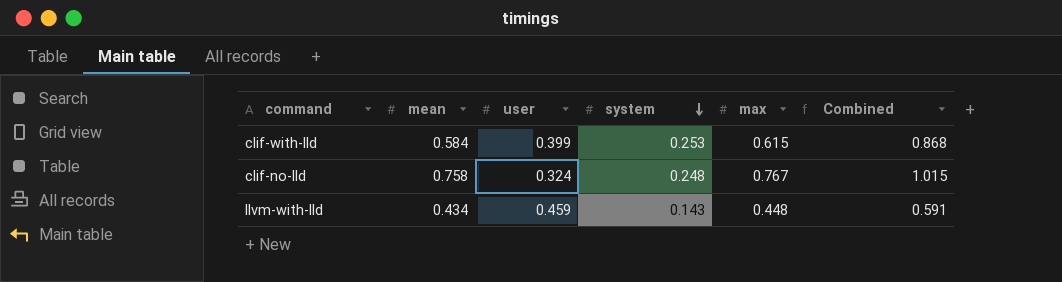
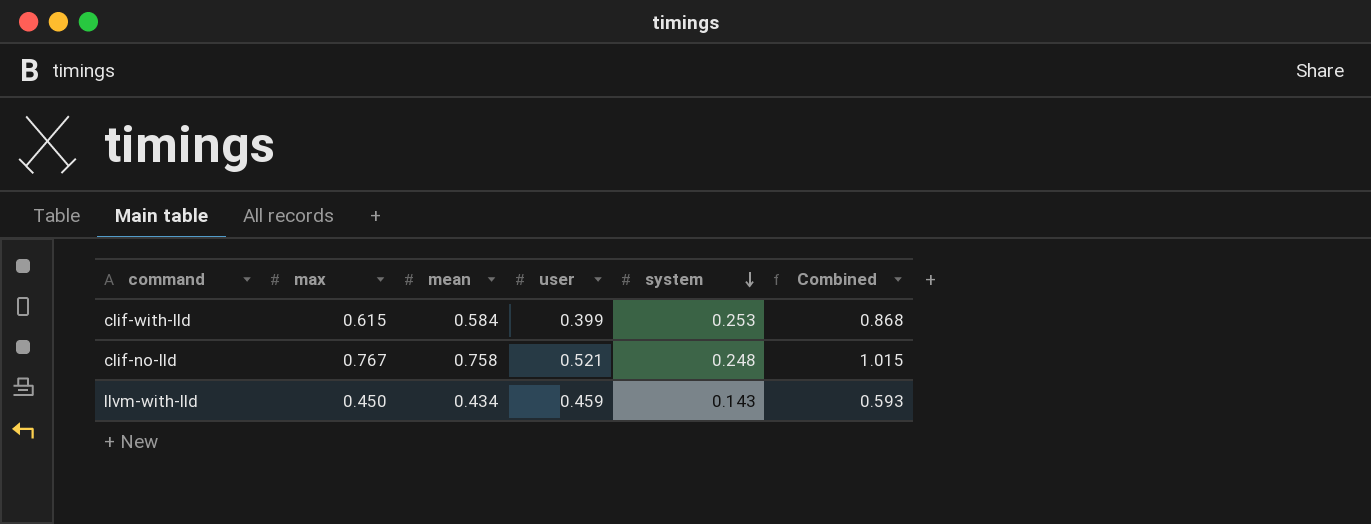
column max | position: 5 -> 2
clif-no-lld | user: 0.324 -> 0.521
llvm-with-lld | max: 0.448 -> 0.450
llvm-with-lld | Combined: 0.591 -> 0.593

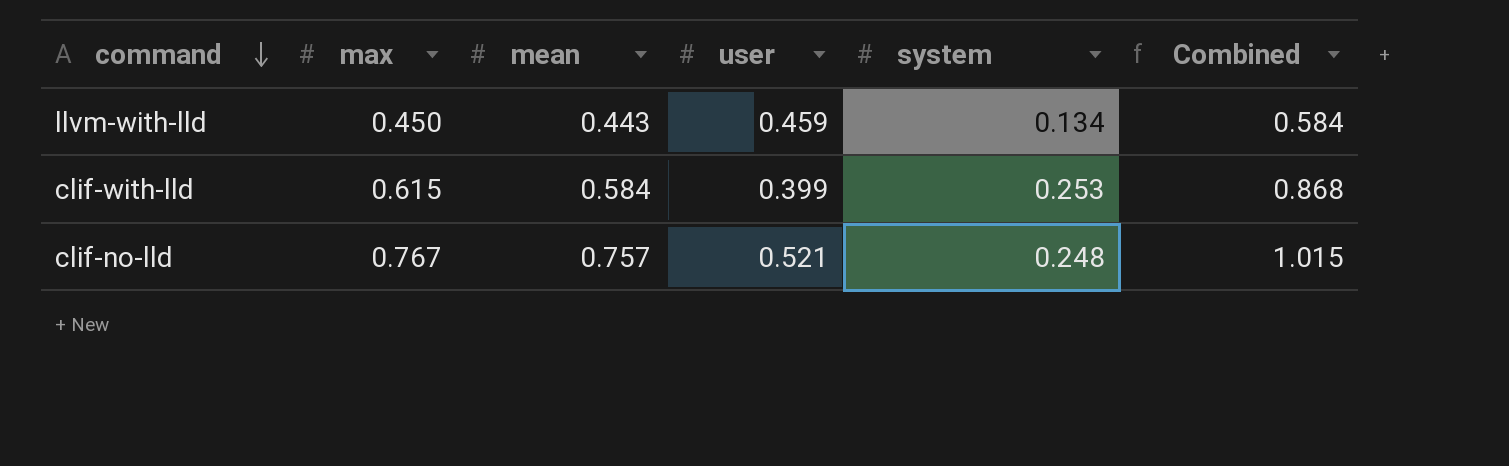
row order: system descending -> command descending
llvm-with-lld | mean: 0.434 -> 0.443
llvm-with-lld | system: 0.143 -> 0.134
llvm-with-lld | Combined: 0.593 -> 0.584
clif-no-lld | mean: 0.758 -> 0.757

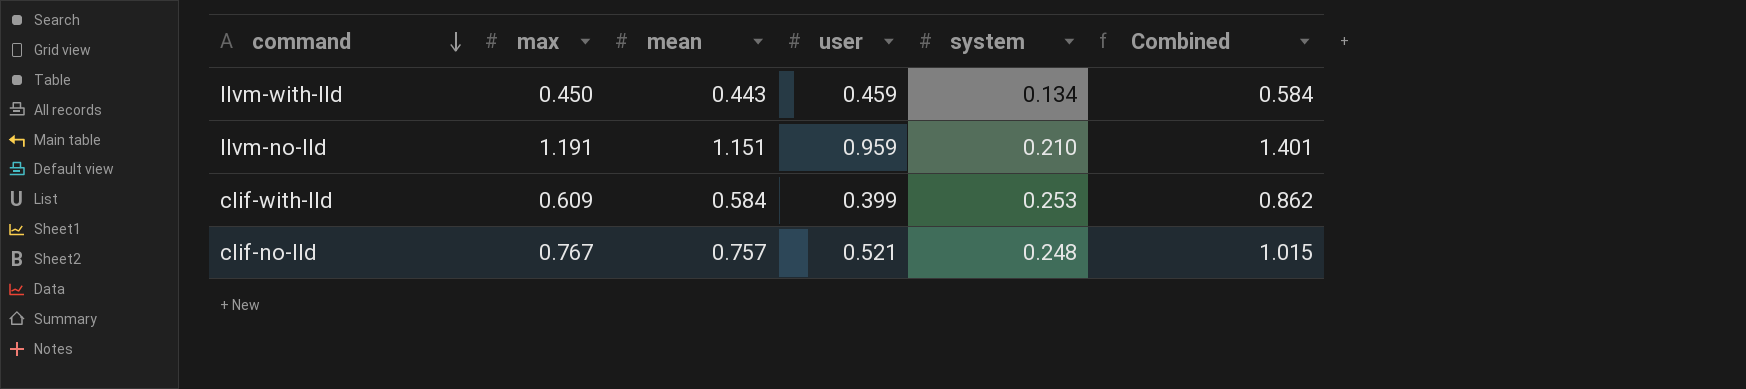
row llvm-no-lld: none -> 1.191 | 1.151 | 0.959 | 0.210 | 1.401
clif-with-lld | max: 0.615 -> 0.609
clif-with-lld | Combined: 0.868 -> 0.862

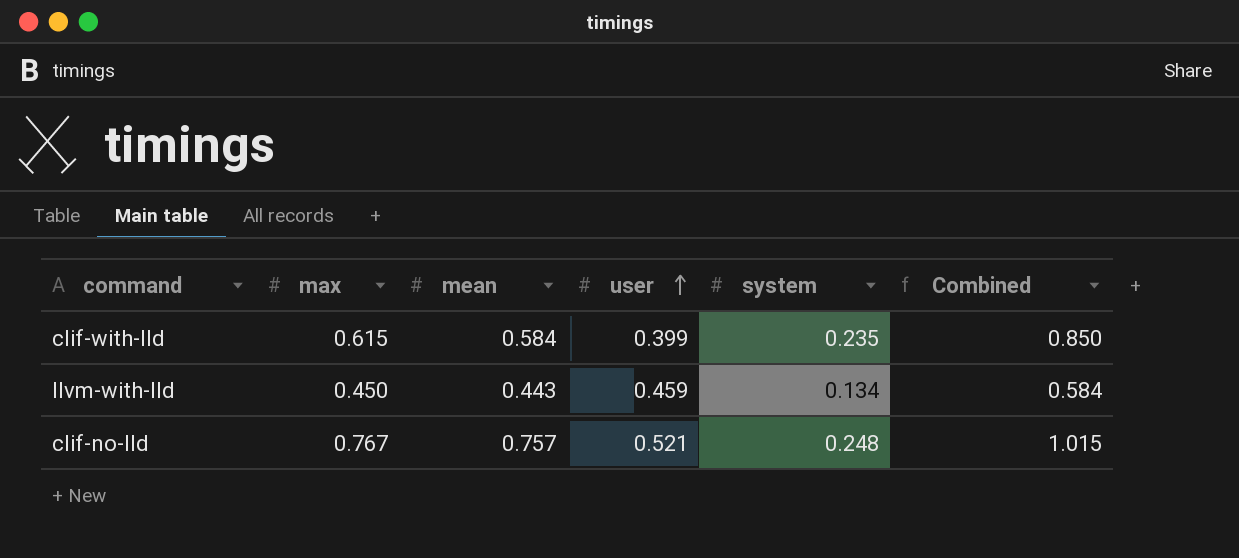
row order: command descending -> user ascending
row llvm-no-lld: 1.191 | 1.151 | 0.959 | 0.210 | 1.401 -> none
clif-with-lld | max: 0.609 -> 0.615
clif-with-lld | system: 0.253 -> 0.235
clif-with-lld | Combined: 0.862 -> 0.850

